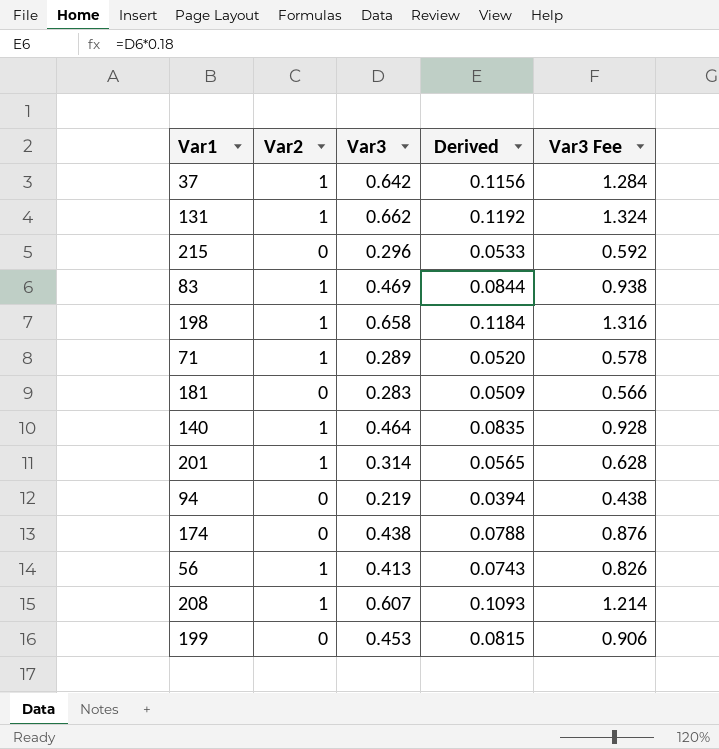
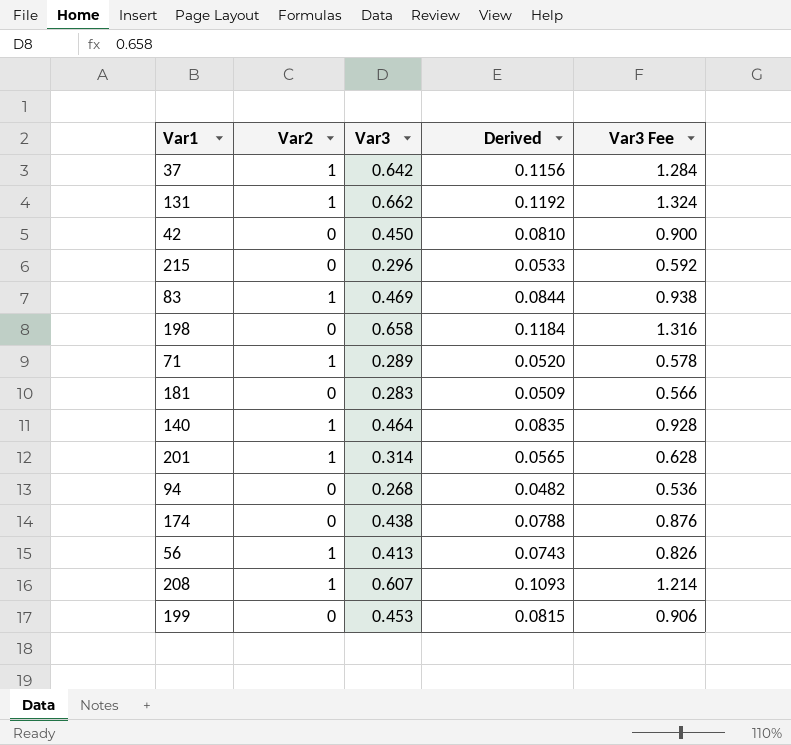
row 42: none -> 0 | 0.450 | 0.0810 | 0.900
198 | Var2: 1 -> 0
94 | Var3: 0.219 -> 0.268
94 | Derived: 0.0394 -> 0.0482
94 | Var3 Fee: 0.438 -> 0.536

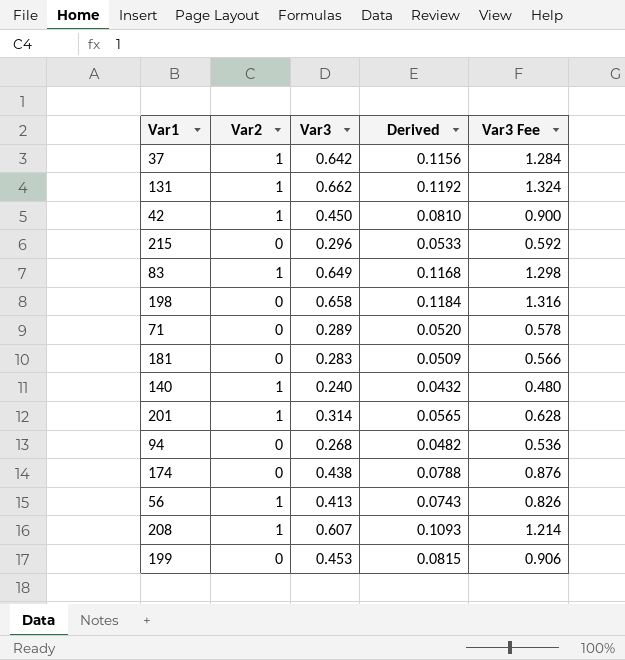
42 | Var2: 0 -> 1
83 | Var3: 0.469 -> 0.649
83 | Derived: 0.0844 -> 0.1168
83 | Var3 Fee: 0.938 -> 1.298
71 | Var2: 1 -> 0
140 | Var3: 0.464 -> 0.240
140 | Derived: 0.0835 -> 0.0432
140 | Var3 Fee: 0.928 -> 0.480

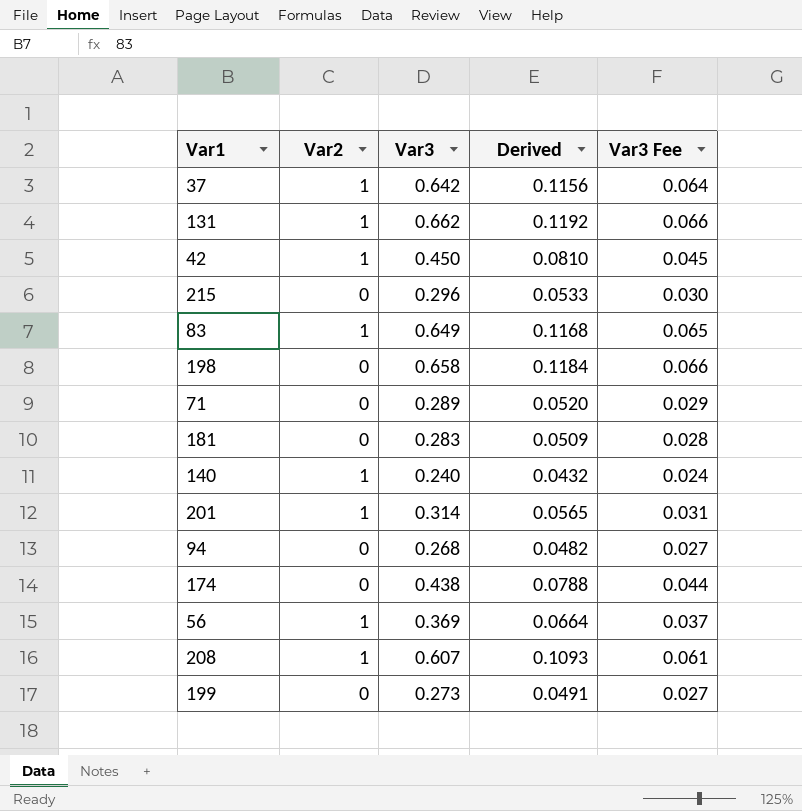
column Var3 Fee | formula: [Var3] * 2 -> [Var3] * 0.1
56 | Var3: 0.413 -> 0.369
56 | Derived: 0.0743 -> 0.0664
199 | Var3: 0.453 -> 0.273
199 | Derived: 0.0815 -> 0.0491

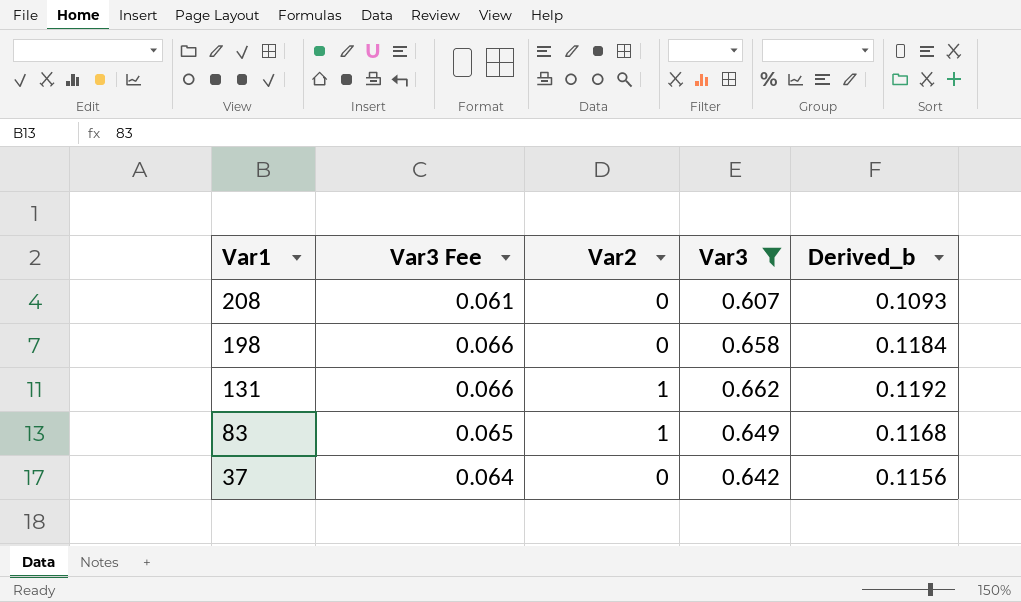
filter: none -> Var3 >= 0.607
row order: none -> Var1 descending
column Var3 Fee | position: 5 -> 2
column name: Derived -> Derived_b
208 | Var2: 1 -> 0
37 | Var2: 1 -> 0

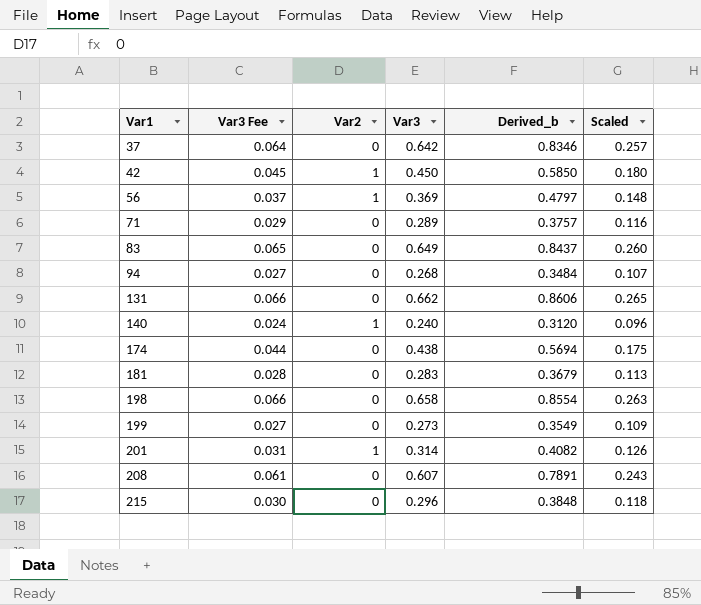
filter: Var3 >= 0.607 -> none
row order: Var1 descending -> Var1 ascending
column Derived_b | formula: [Var3] * 0.18 -> [Var3] * 1.3
column Scaled | formula: none -> [Var3] * 0.4
83 | Var2: 1 -> 0
131 | Var2: 1 -> 0

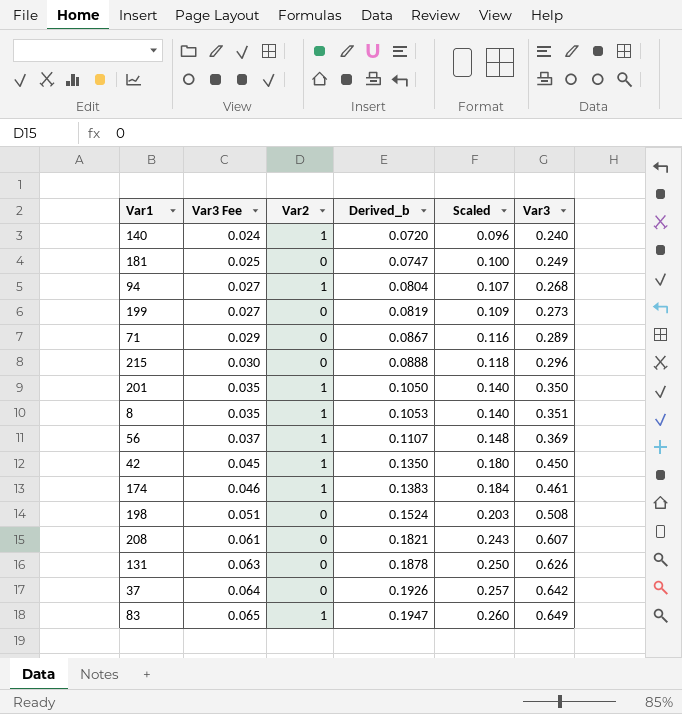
row order: Var1 ascending -> Var3 Fee ascending
column Derived_b | formula: [Var3] * 1.3 -> [Var3] * 0.3
column Var3 | position: 4 -> 6
181 | Var3 Fee: 0.028 -> 0.025
181 | Scaled: 0.113 -> 0.100
181 | Var3: 0.283 -> 0.249
94 | Var2: 0 -> 1
201 | Var3 Fee: 0.031 -> 0.035
201 | Scaled: 0.126 -> 0.140
201 | Var3: 0.314 -> 0.350
row 8: none -> 0.035 | 1 | 0.1053 | 0.140 | 0.351
174 | Var3 Fee: 0.044 -> 0.046
174 | Var2: 0 -> 1
174 | Scaled: 0.175 -> 0.184
174 | Var3: 0.438 -> 0.461
198 | Var3 Fee: 0.066 -> 0.051
198 | Scaled: 0.263 -> 0.203
198 | Var3: 0.658 -> 0.508
131 | Var3 Fee: 0.066 -> 0.063
131 | Scaled: 0.265 -> 0.250
131 | Var3: 0.662 -> 0.626
83 | Var2: 0 -> 1

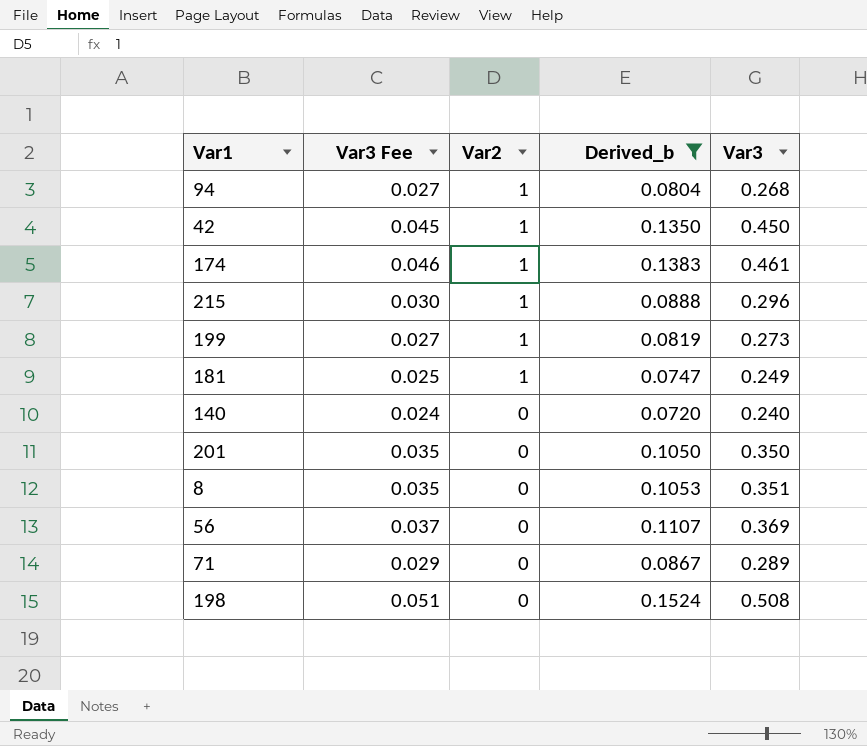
filter: none -> Derived_b <= 0.1524
row order: Var3 Fee ascending -> Var2 descending
column Scaled | formula: [Var3] * 0.4 -> none
215 | Var2: 0 -> 1
199 | Var2: 0 -> 1
181 | Var2: 0 -> 1
140 | Var2: 1 -> 0
201 | Var2: 1 -> 0
8 | Var2: 1 -> 0
56 | Var2: 1 -> 0

